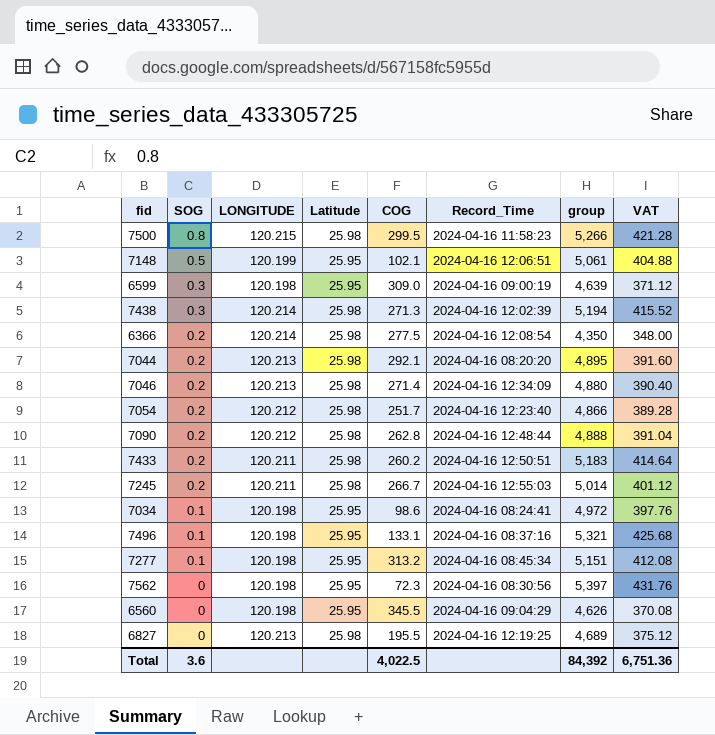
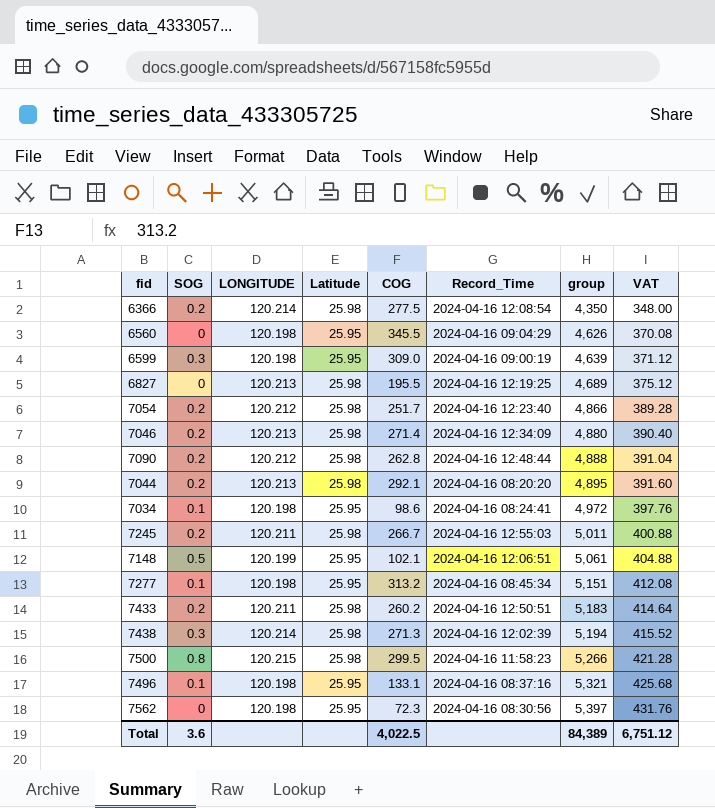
row order: SOG descending -> group ascending
7245 | group: 5,014 -> 5,011
7245 | VAT: 401.12 -> 400.88
Total | group: 84,392 -> 84,389
Total | VAT: 6,751.36 -> 6,751.12

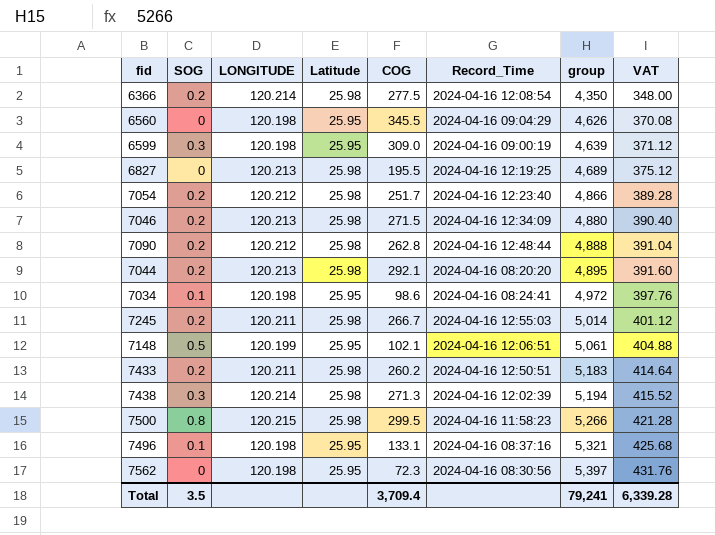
row 7277: 0.1 | 120.198 | 25.95 | 313.2 | 2024-04-16 08:45:34 | 5,151 | 412.08 -> none
7046 | COG: 271.4 -> 271.5
7245 | group: 5,011 -> 5,014
7245 | VAT: 400.88 -> 401.12
Total | SOG: 3.6 -> 3.5
Total | COG: 4,022.5 -> 3,709.4
Total | group: 84,389 -> 79,241
Total | VAT: 6,751.12 -> 6,339.28

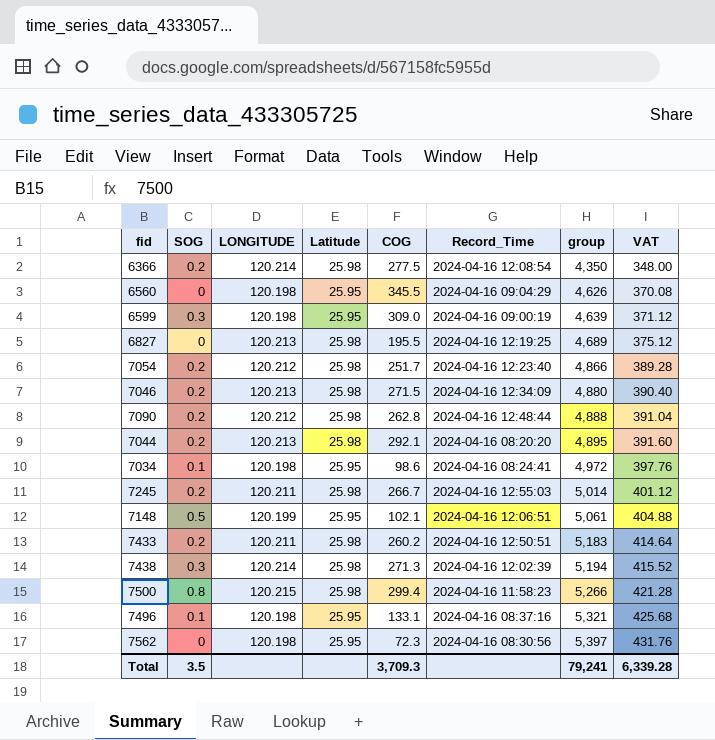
7500 | COG: 299.5 -> 299.4
Total | COG: 3,709.4 -> 3,709.3

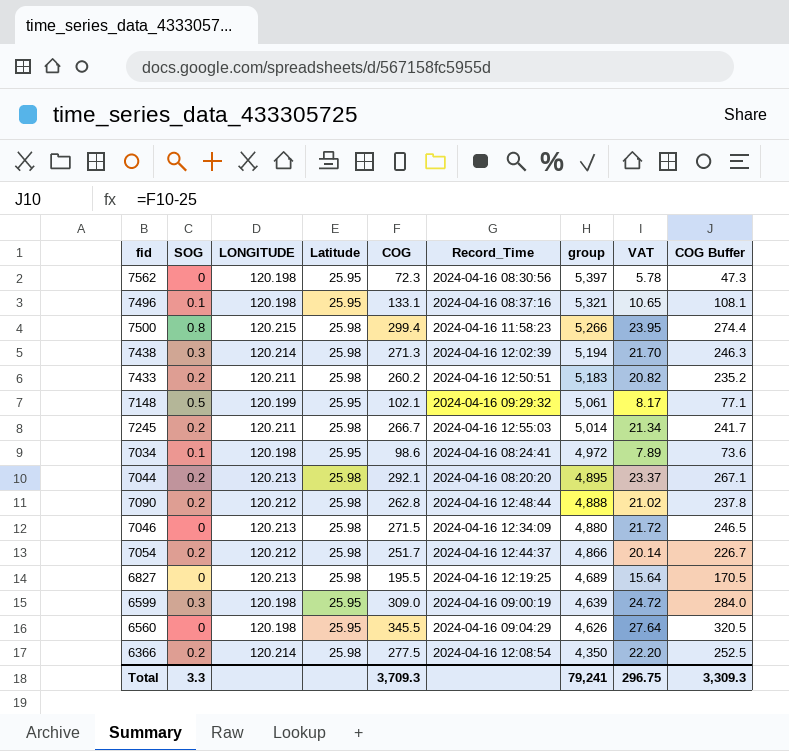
row order: group ascending -> group descending
column VAT | formula: [group] * 0.08 -> [COG] * 0.08
column COG Buffer | formula: none -> [COG] - 25
7148 | Record_Time: 2024-04-16 12:06:51 -> 2024-04-16 09:29:32
7046 | SOG: 0.2 -> 0
7054 | Record_Time: 2024-04-16 12:23:40 -> 2024-04-16 12:44:37
Total | SOG: 3.5 -> 3.3
Total | VAT: 6,339.28 -> 296.75

